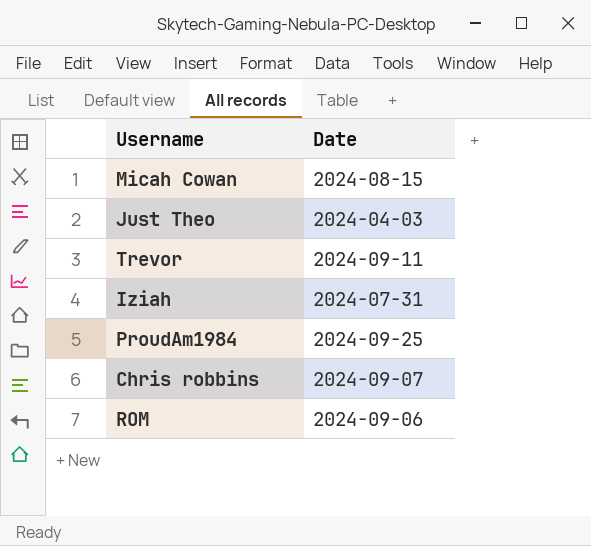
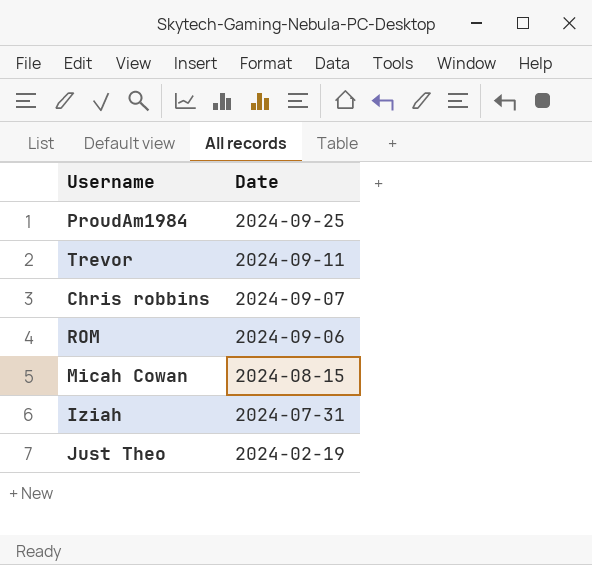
row order: none -> Date descending
Just Theo | Date: 2024-04-03 -> 2024-02-19

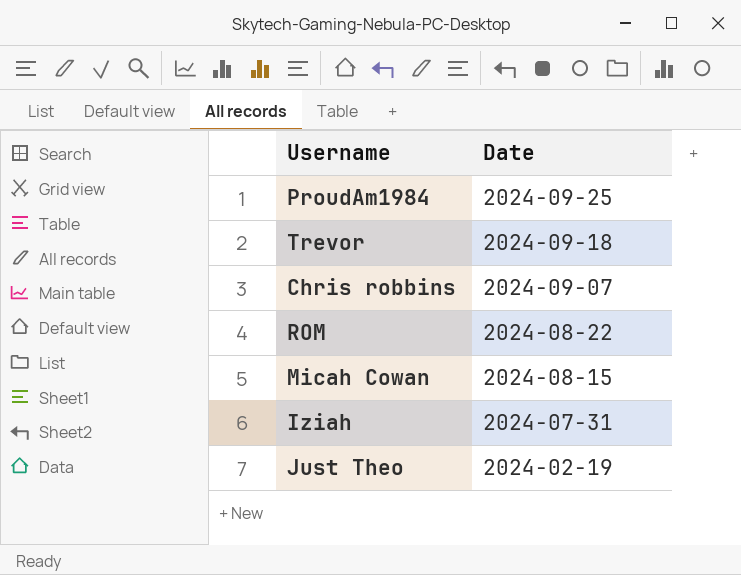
Trevor | Date: 2024-09-11 -> 2024-09-18
ROM | Date: 2024-09-06 -> 2024-08-22

